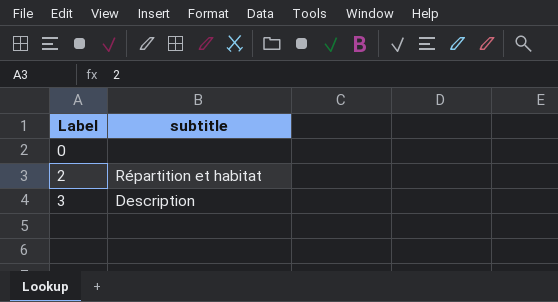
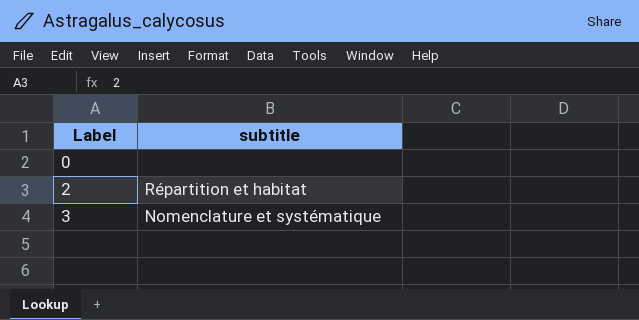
3 | subtitle: Description -> Nomenclature et systématique

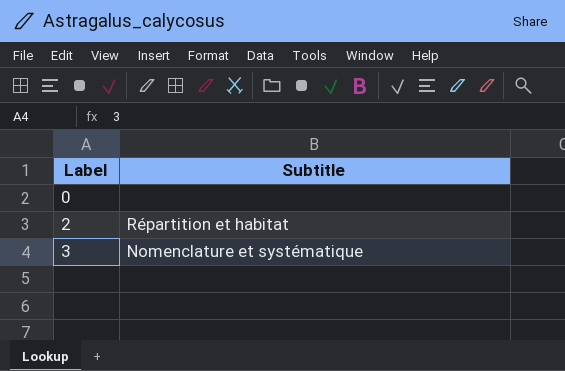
column name: subtitle -> Subtitle

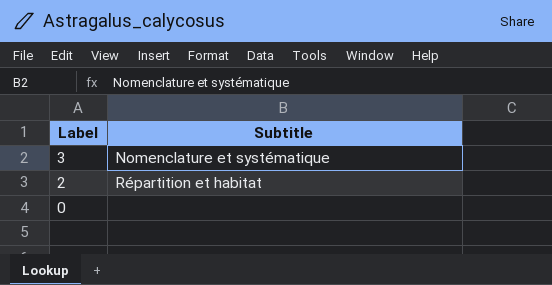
row order: Label ascending -> Label descending

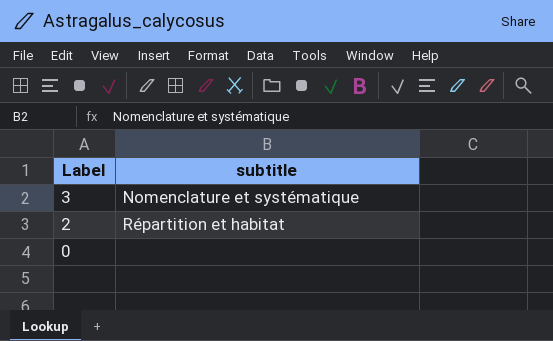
column name: Subtitle -> subtitle

